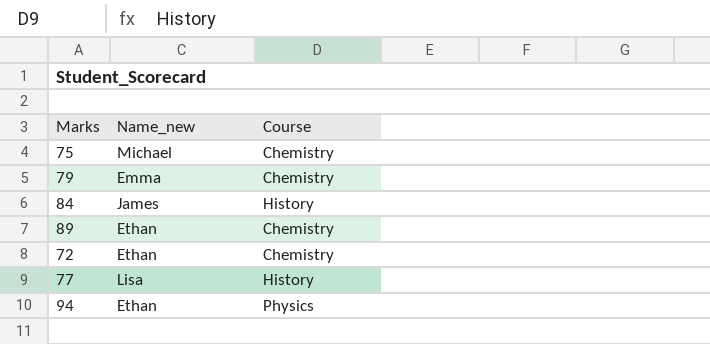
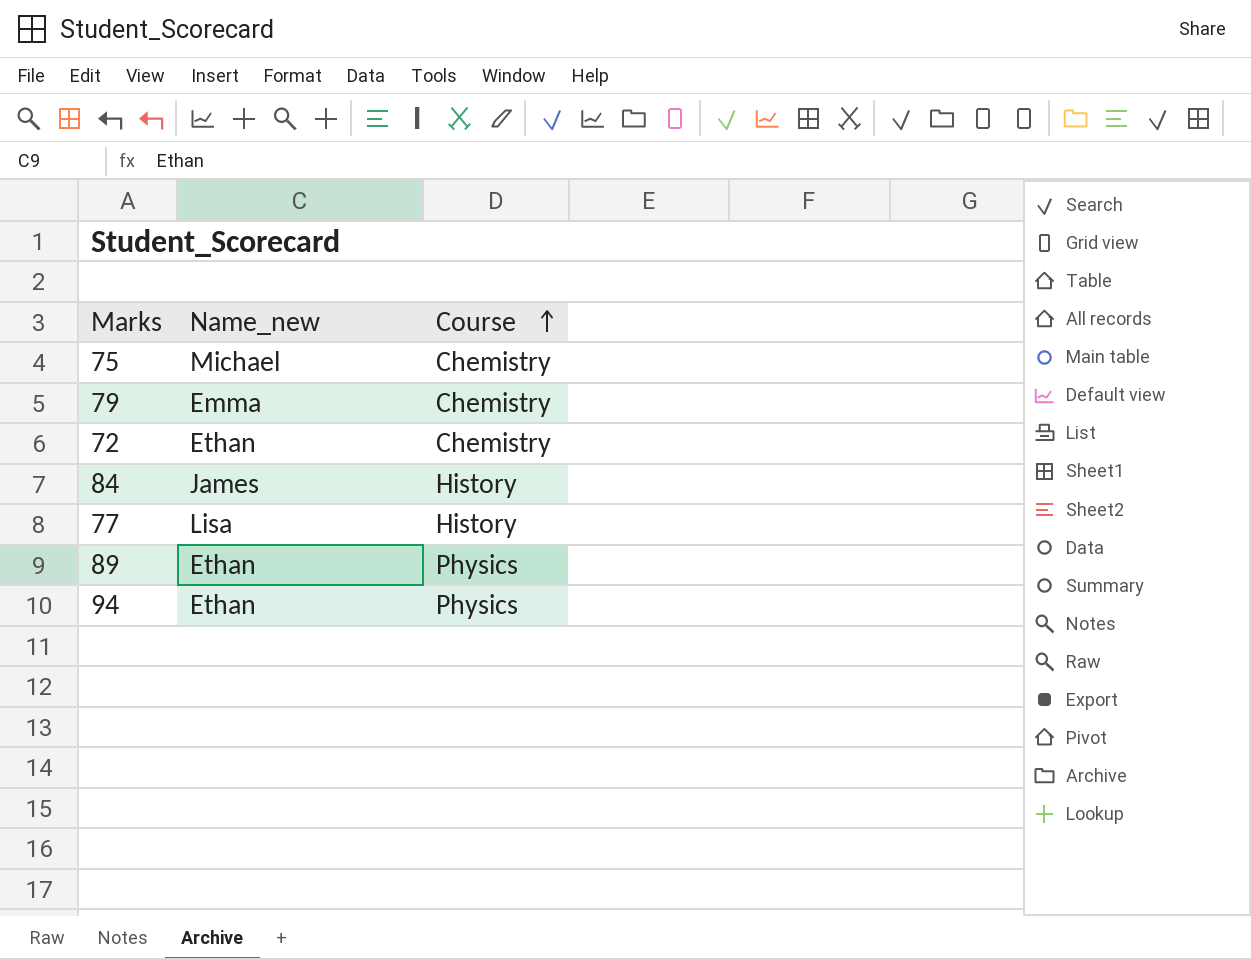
row order: none -> Course ascending
89 | Course: Chemistry -> Physics

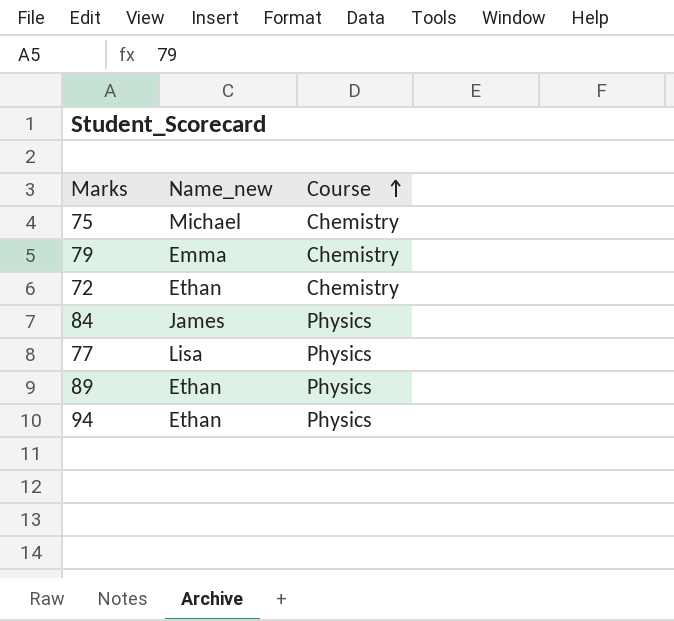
84 | Course: History -> Physics
77 | Course: History -> Physics

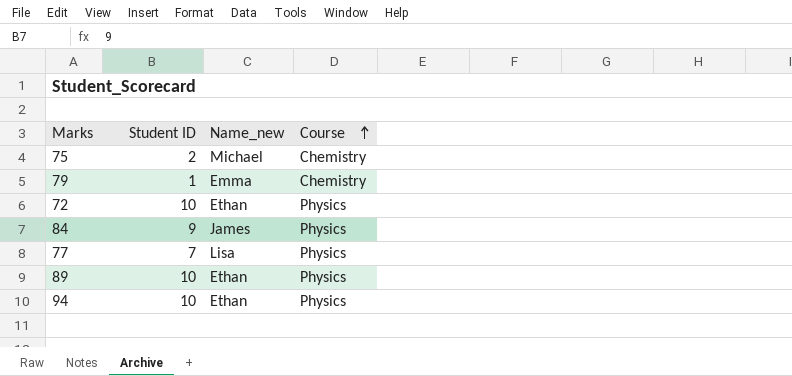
column Student ID | position: none -> 2
72 | Course: Chemistry -> Physics

